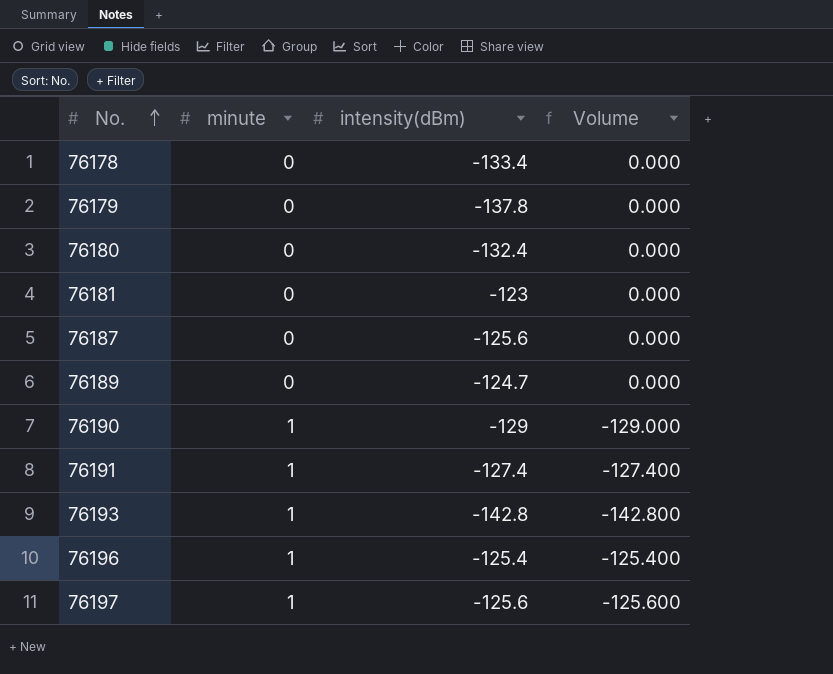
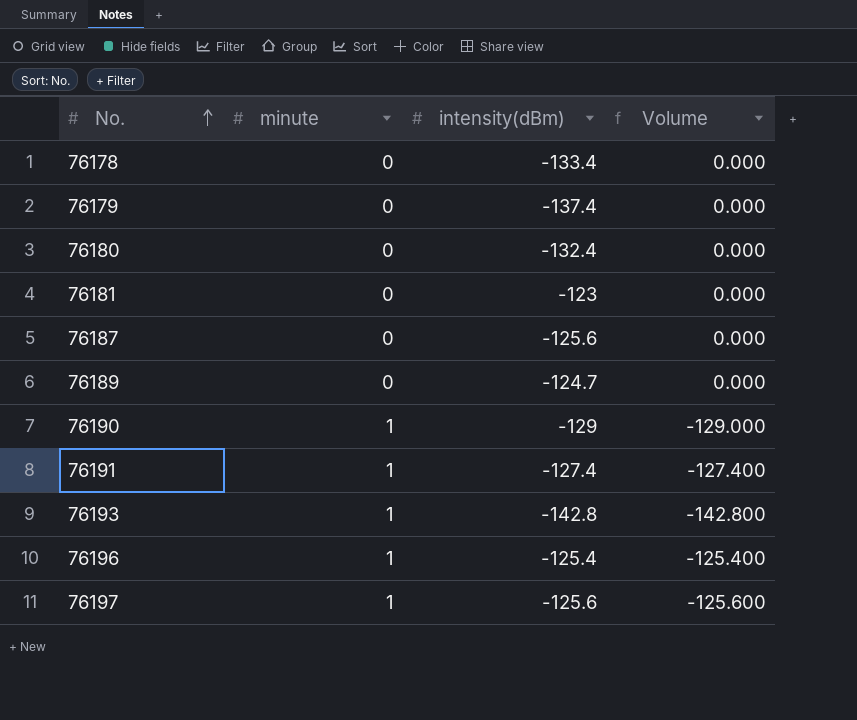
76179 | intensity(dBm): -137.8 -> -137.4

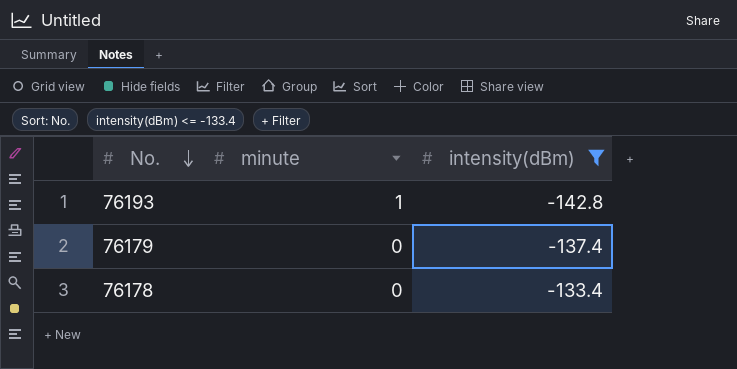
filter: none -> intensity(dBm) <= -133.4
row order: No. ascending -> No. descending
column Volume | formula: [minute] * [intensity(dBm)] -> none

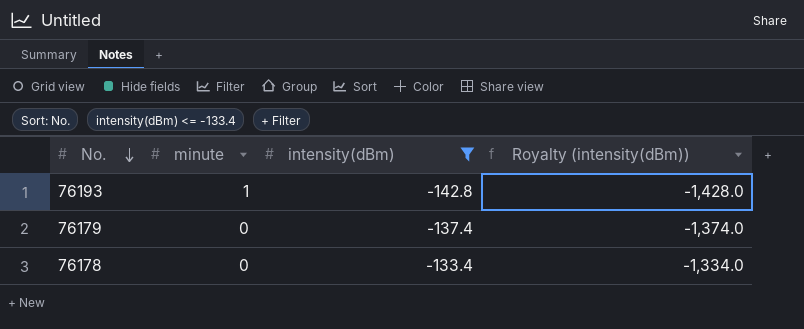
column Royalty (intensity(dBm)) | formula: none -> [intensity(dBm)] * 10

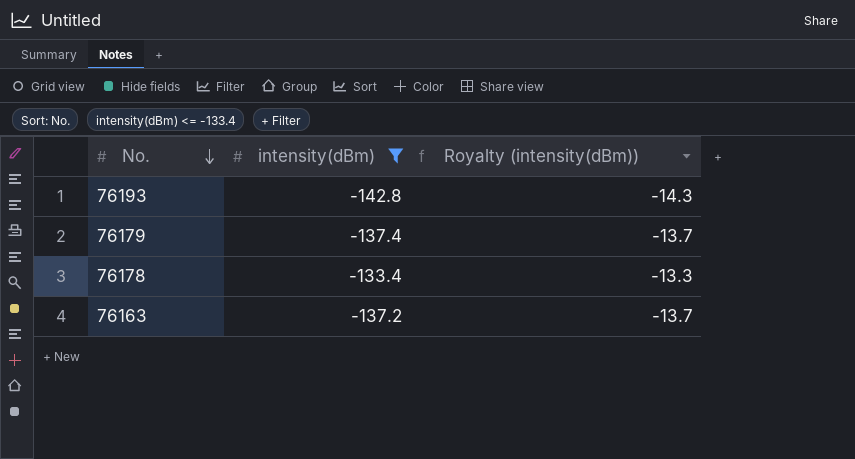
column minute | position: 2 -> none
column Royalty (intensity(dBm)) | formula: [intensity(dBm)] * 10 -> [intensity(dBm)] * 0.1
row 76163: none -> -137.2 | -13.7

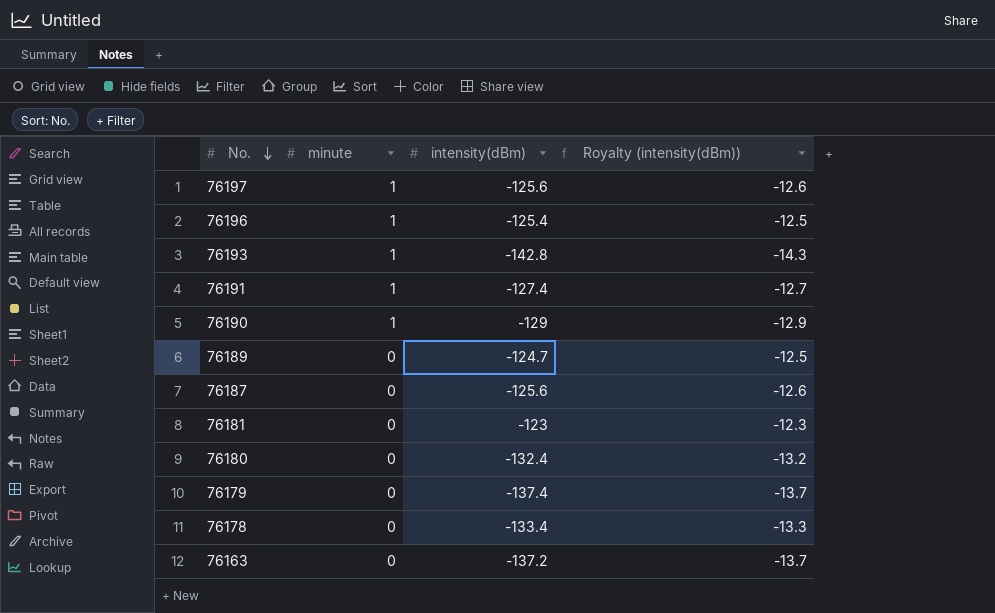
filter: intensity(dBm) <= -133.4 -> none
column minute | position: none -> 2

